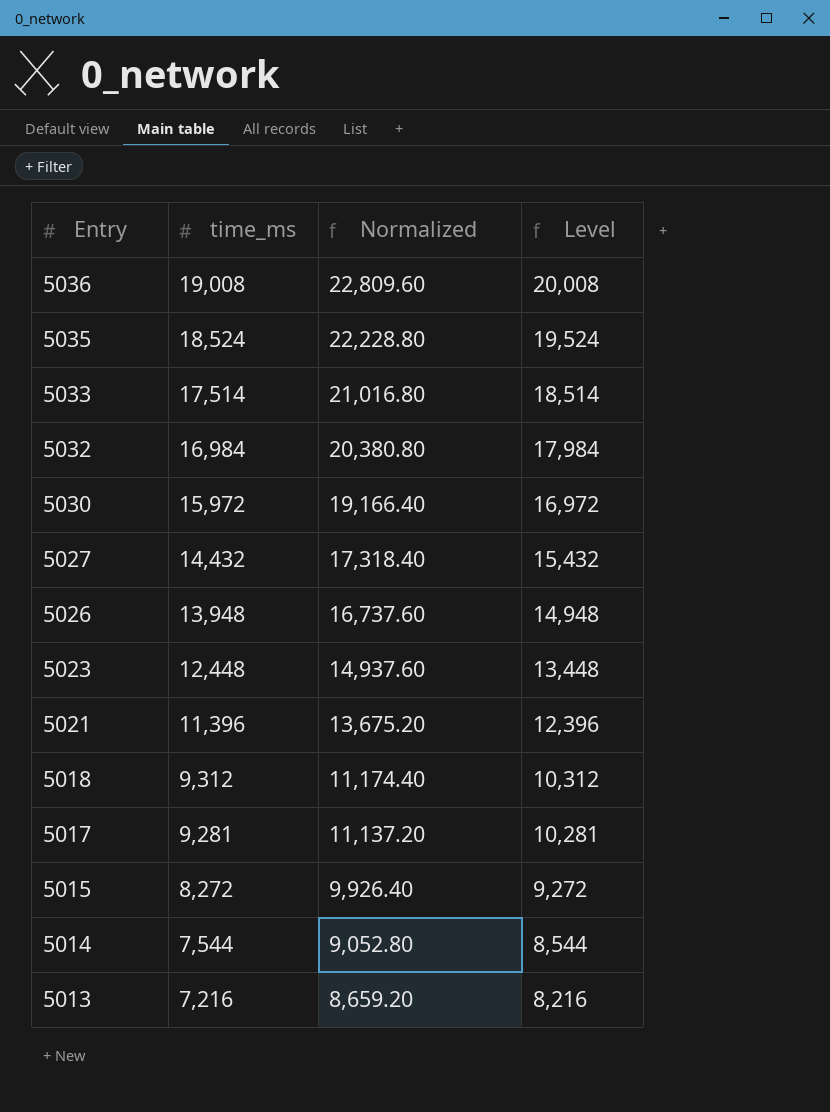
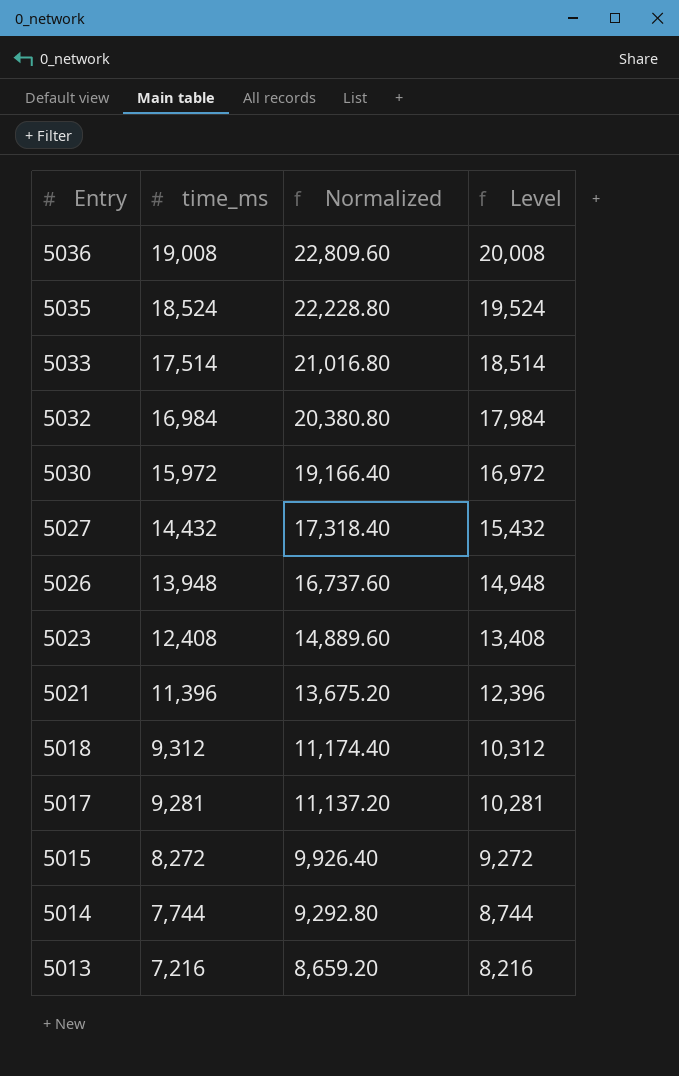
5023 | time_ms: 12,448 -> 12,408
5023 | Normalized: 14,937.60 -> 14,889.60
5023 | Level: 13,448 -> 13,408
5014 | time_ms: 7,544 -> 7,744
5014 | Normalized: 9,052.80 -> 9,292.80
5014 | Level: 8,544 -> 8,744

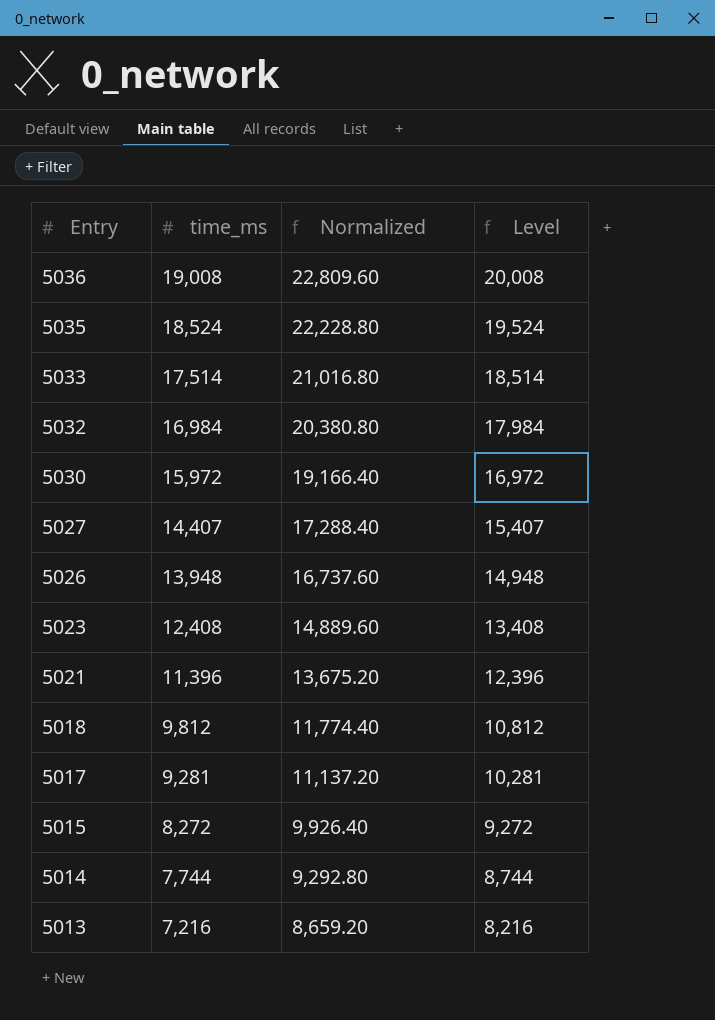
5027 | time_ms: 14,432 -> 14,407
5027 | Normalized: 17,318.40 -> 17,288.40
5027 | Level: 15,432 -> 15,407
5018 | time_ms: 9,312 -> 9,812
5018 | Normalized: 11,174.40 -> 11,774.40
5018 | Level: 10,312 -> 10,812

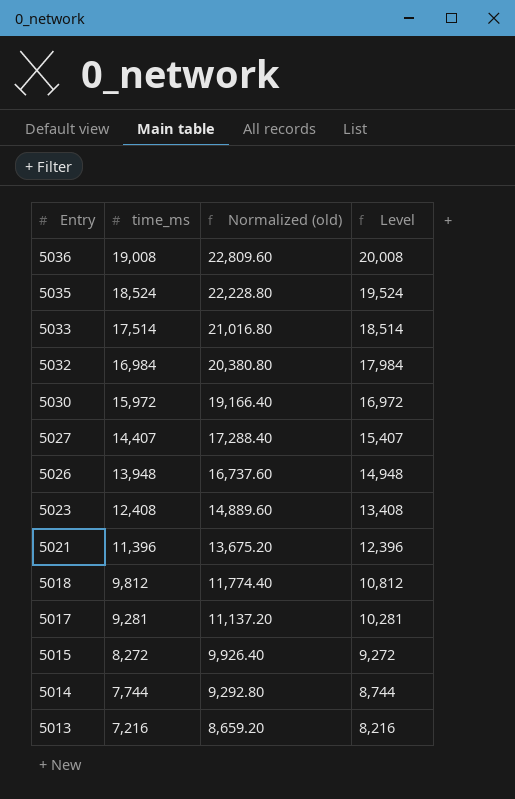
column name: Normalized -> Normalized (old)

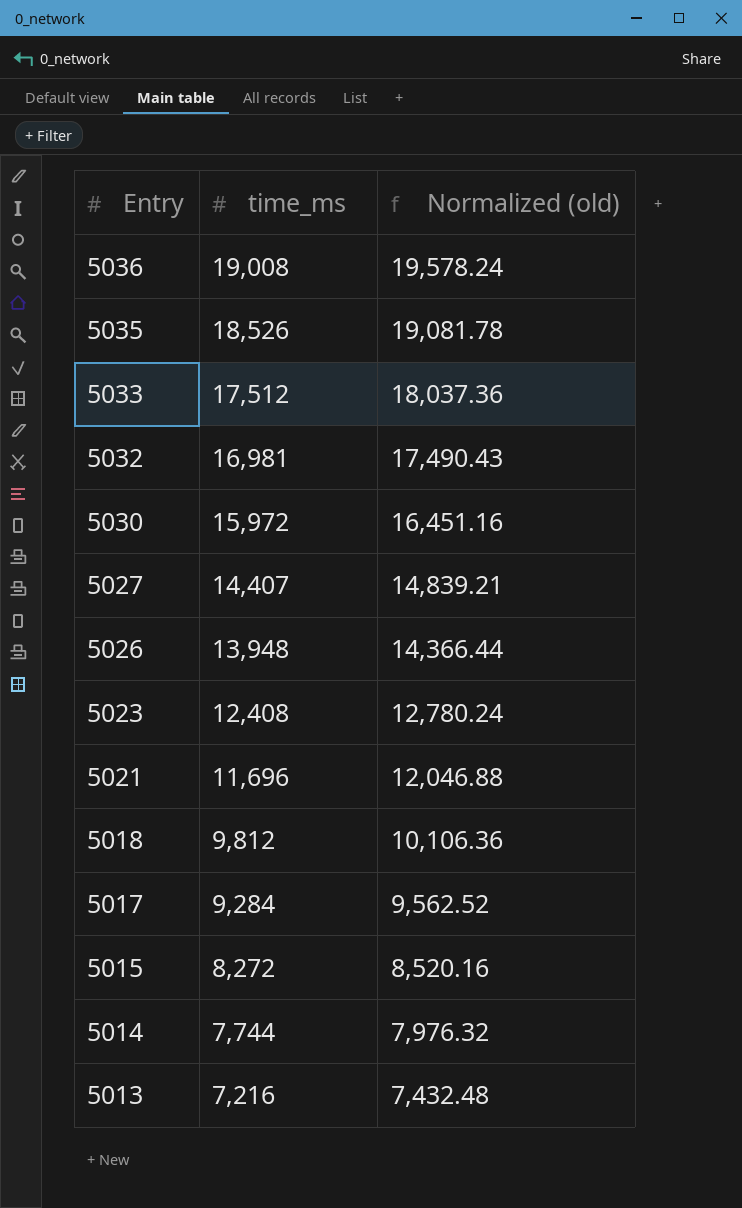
column Level | formula: [time_ms] + 1000 -> none
column Normalized (old) | formula: [time_ms] * 1.2 -> [time_ms] * 1.03
5035 | time_ms: 18,524 -> 18,526
5033 | time_ms: 17,514 -> 17,512
5032 | time_ms: 16,984 -> 16,981
5021 | time_ms: 11,396 -> 11,696
5017 | time_ms: 9,281 -> 9,284

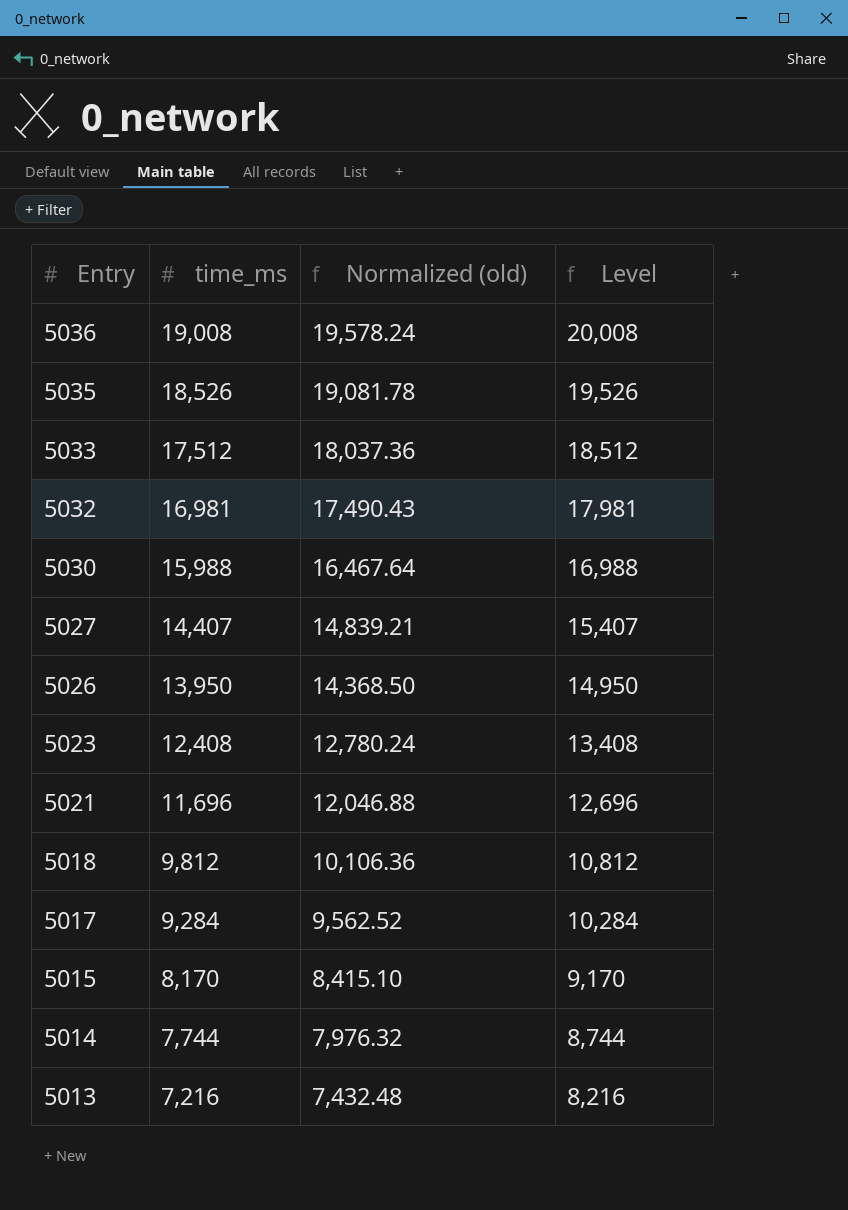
column Level | formula: none -> [time_ms] + 1000
5030 | time_ms: 15,972 -> 15,988
5030 | Normalized (old): 16,451.16 -> 16,467.64
5026 | time_ms: 13,948 -> 13,950
5026 | Normalized (old): 14,366.44 -> 14,368.50
5015 | time_ms: 8,272 -> 8,170
5015 | Normalized (old): 8,520.16 -> 8,415.10

